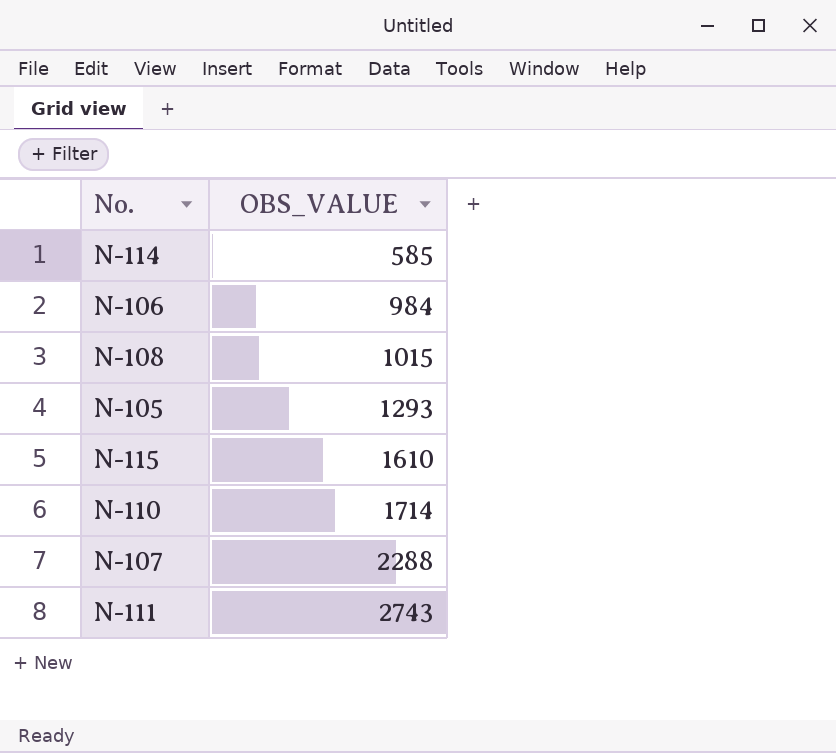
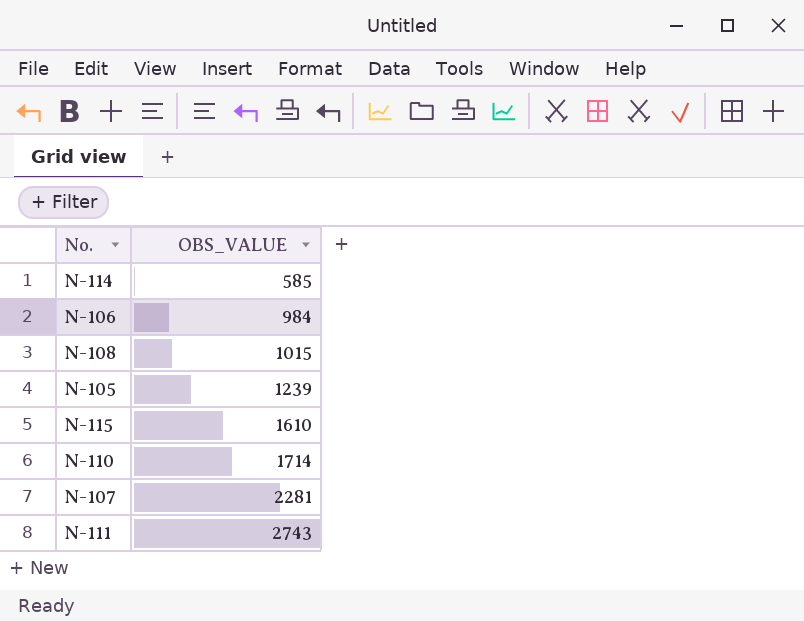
N-105 | OBS_VALUE: 1293 -> 1239
N-107 | OBS_VALUE: 2288 -> 2281

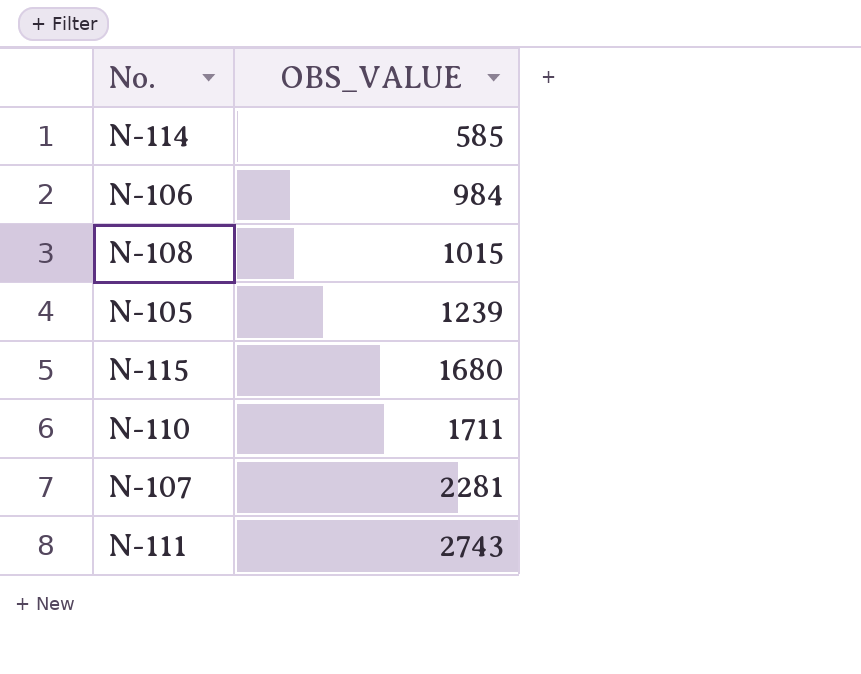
N-115 | OBS_VALUE: 1610 -> 1680
N-110 | OBS_VALUE: 1714 -> 1711

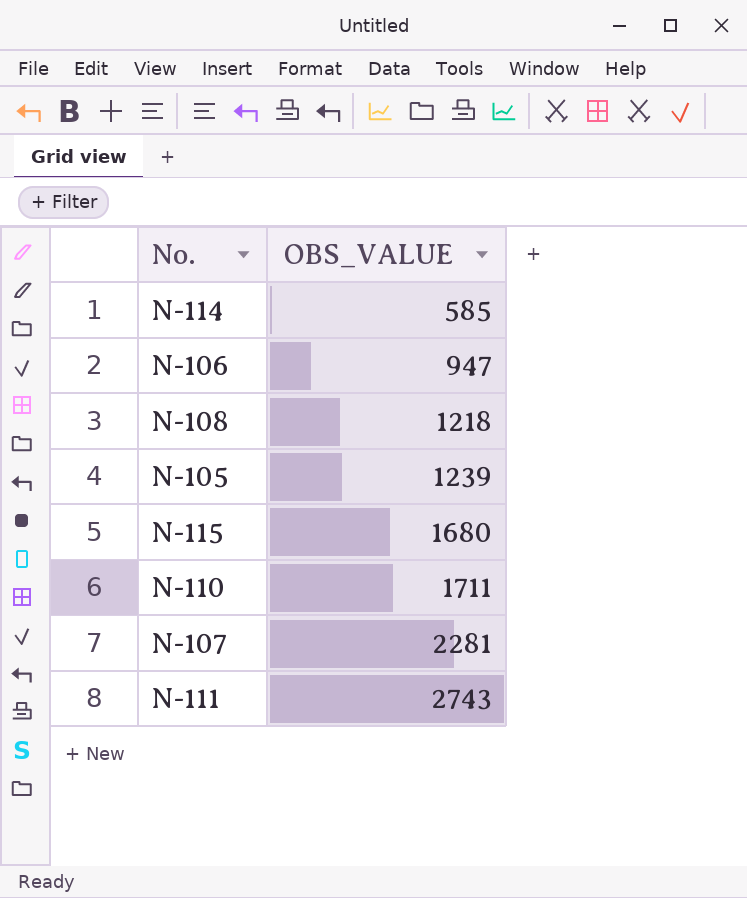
N-106 | OBS_VALUE: 984 -> 947
N-108 | OBS_VALUE: 1015 -> 1218

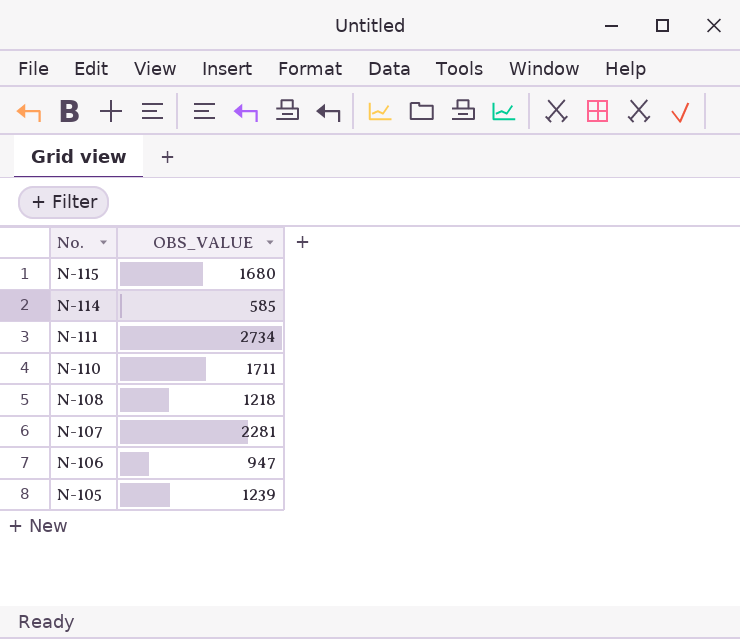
row order: OBS_VALUE ascending -> No. descending
N-111 | OBS_VALUE: 2743 -> 2734

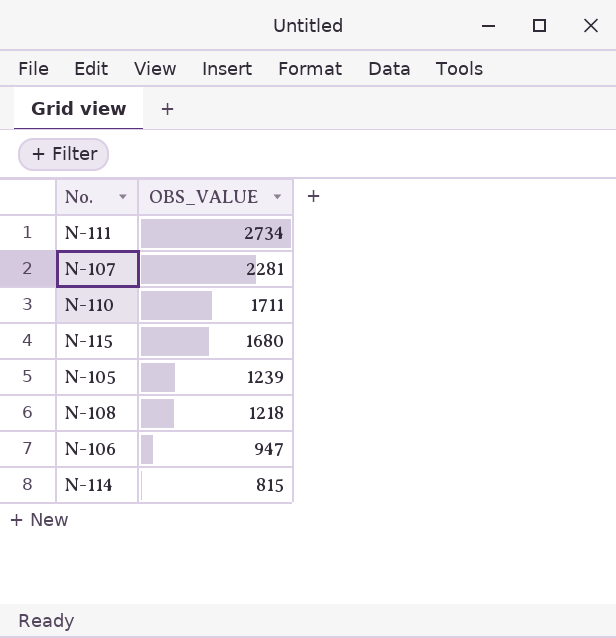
row order: No. descending -> OBS_VALUE descending
N-114 | OBS_VALUE: 585 -> 815

